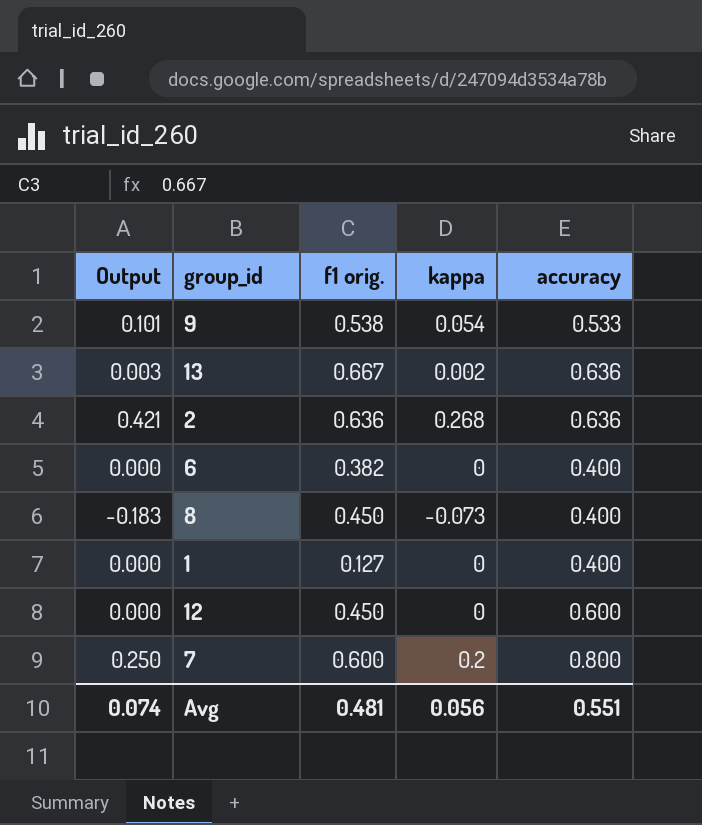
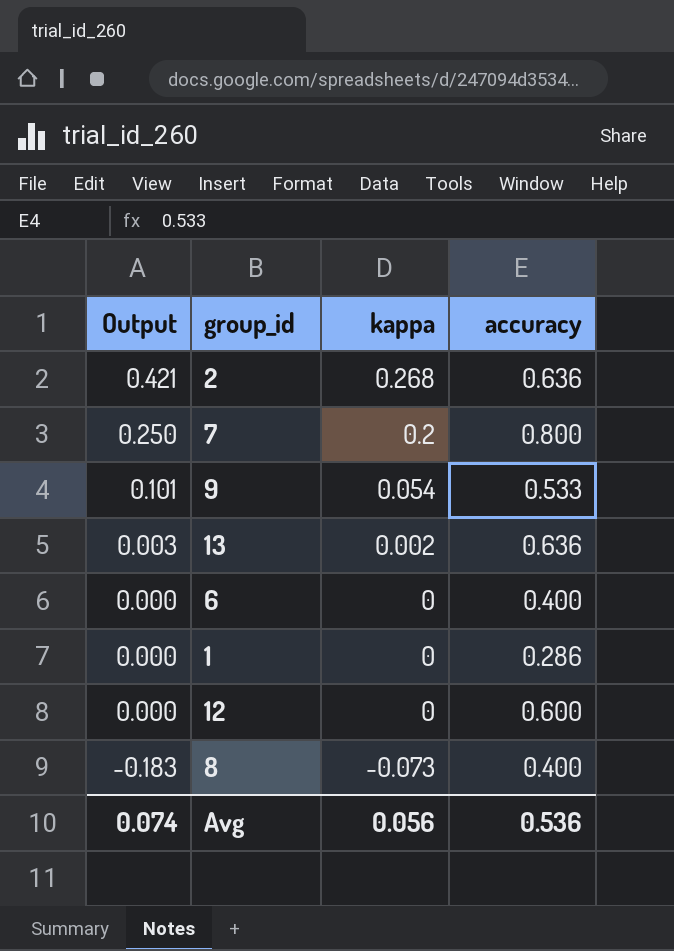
row order: none -> Output descending
column f1 orig. | position: 3 -> none
1 | accuracy: 0.400 -> 0.286
Avg | accuracy: 0.551 -> 0.536

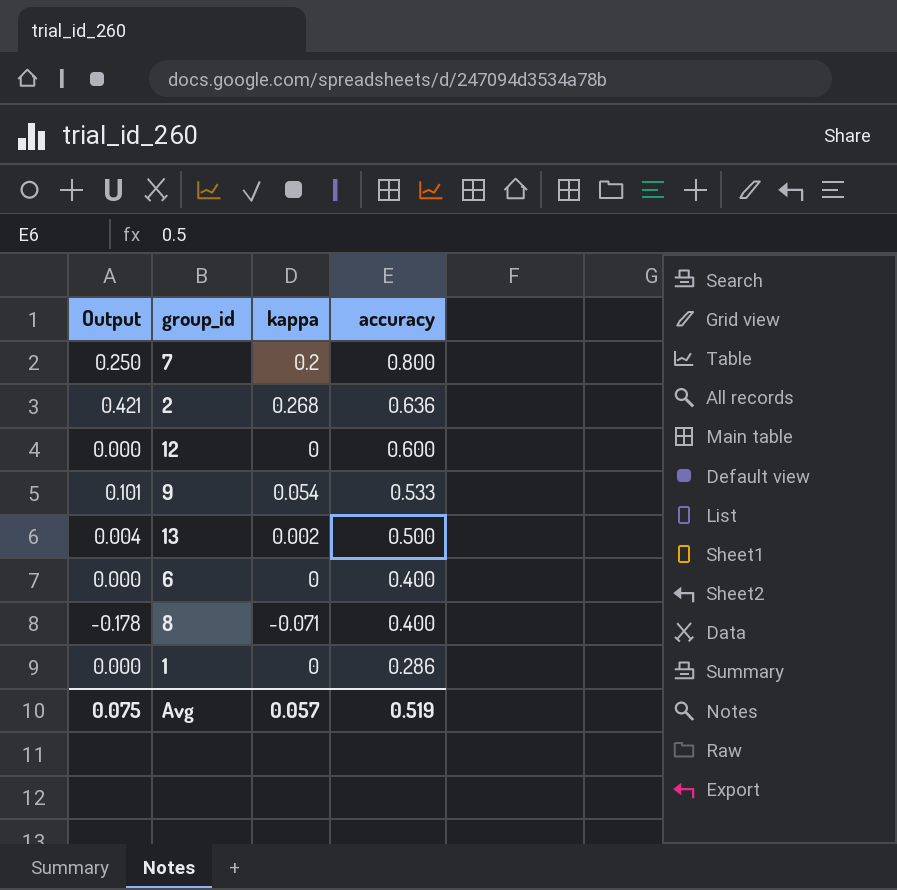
row order: Output descending -> accuracy descending
13 | Output: 0.003 -> 0.004
13 | accuracy: 0.636 -> 0.500
8 | Output: -0.183 -> -0.178
8 | kappa: -0.073 -> -0.071
Avg | Output: 0.074 -> 0.075
Avg | kappa: 0.056 -> 0.057
Avg | accuracy: 0.536 -> 0.519

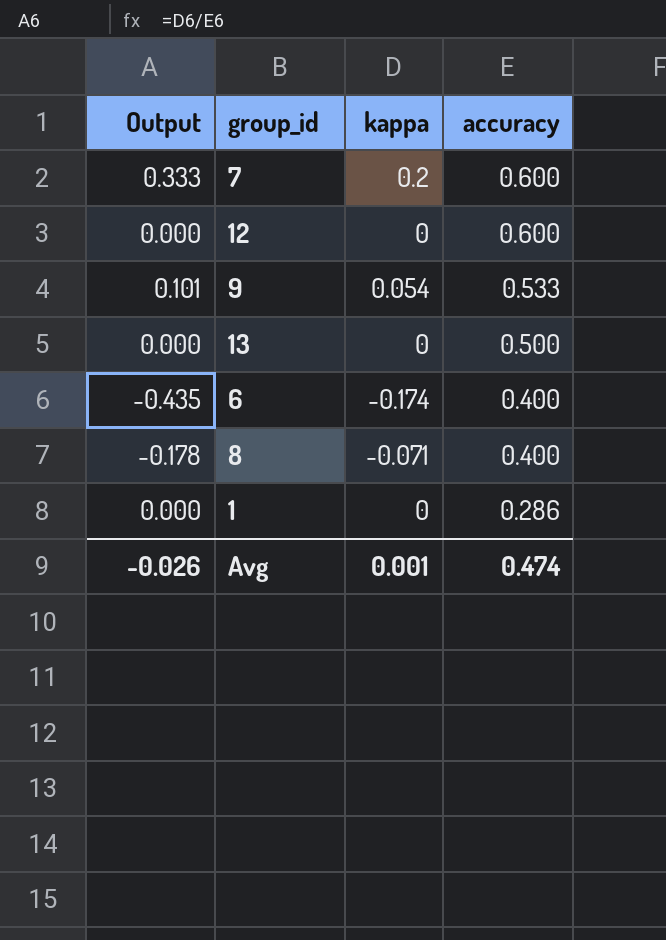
row 2: 0.421 | 0.268 | 0.636 -> none
7 | Output: 0.250 -> 0.333
7 | accuracy: 0.800 -> 0.600
13 | Output: 0.004 -> 0.000
13 | kappa: 0.002 -> 0
6 | Output: 0.000 -> -0.435
6 | kappa: 0 -> -0.174
Avg | Output: 0.075 -> -0.026
Avg | kappa: 0.057 -> 0.001
Avg | accuracy: 0.519 -> 0.474

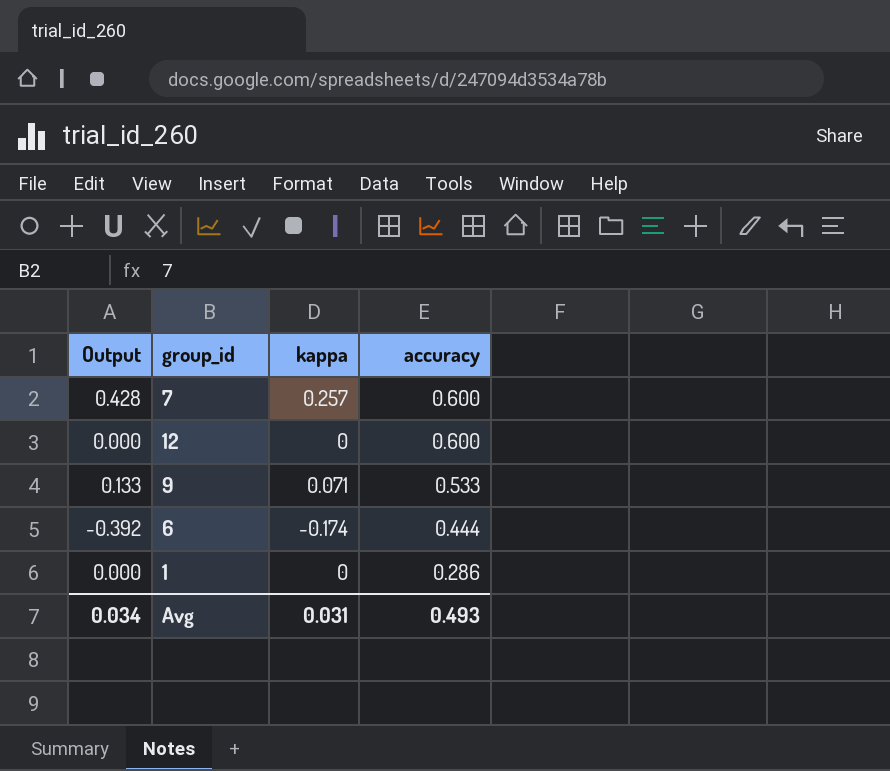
row 13: 0.000 | 0 | 0.500 -> none
row 8: -0.178 | -0.071 | 0.400 -> none
7 | Output: 0.333 -> 0.428
7 | kappa: 0.2 -> 0.257
9 | Output: 0.101 -> 0.133
9 | kappa: 0.054 -> 0.071
6 | Output: -0.435 -> -0.392
6 | accuracy: 0.400 -> 0.444
Avg | Output: -0.026 -> 0.034
Avg | kappa: 0.001 -> 0.031
Avg | accuracy: 0.474 -> 0.493

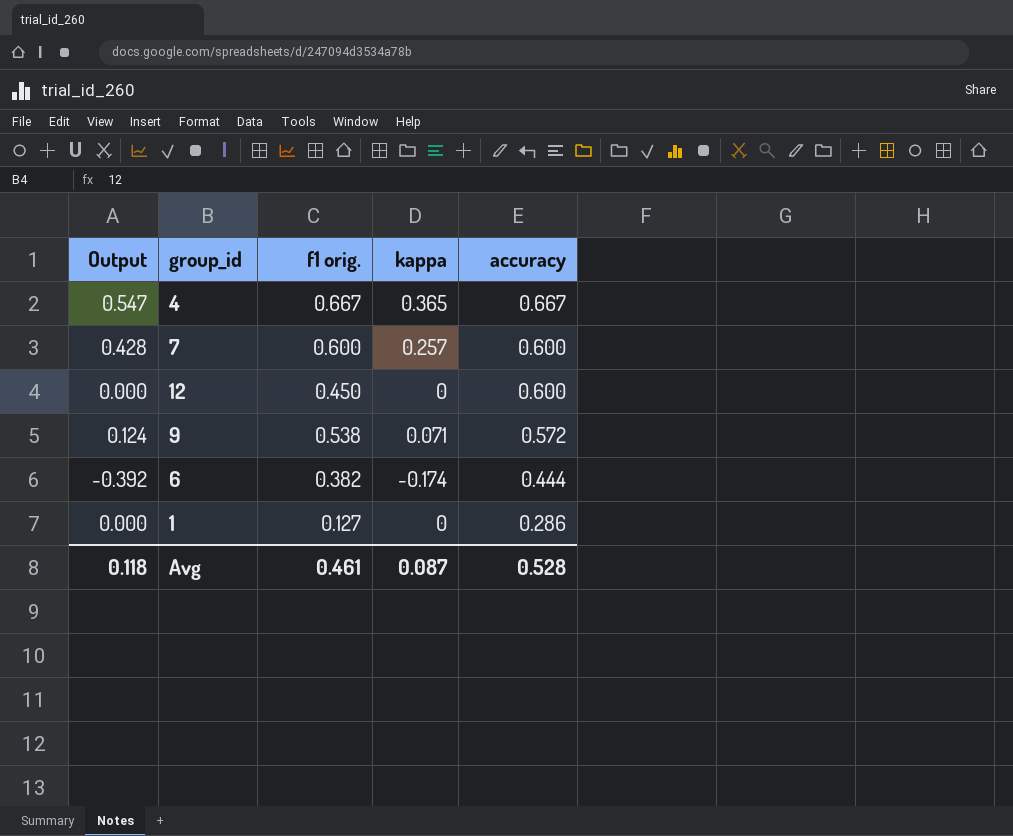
column f1 orig. | position: none -> 3
row 4: none -> 0.547 | 0.667 | 0.365 | 0.667
9 | Output: 0.133 -> 0.124
9 | accuracy: 0.533 -> 0.572
Avg | Output: 0.034 -> 0.118
Avg | kappa: 0.031 -> 0.087
Avg | accuracy: 0.493 -> 0.528

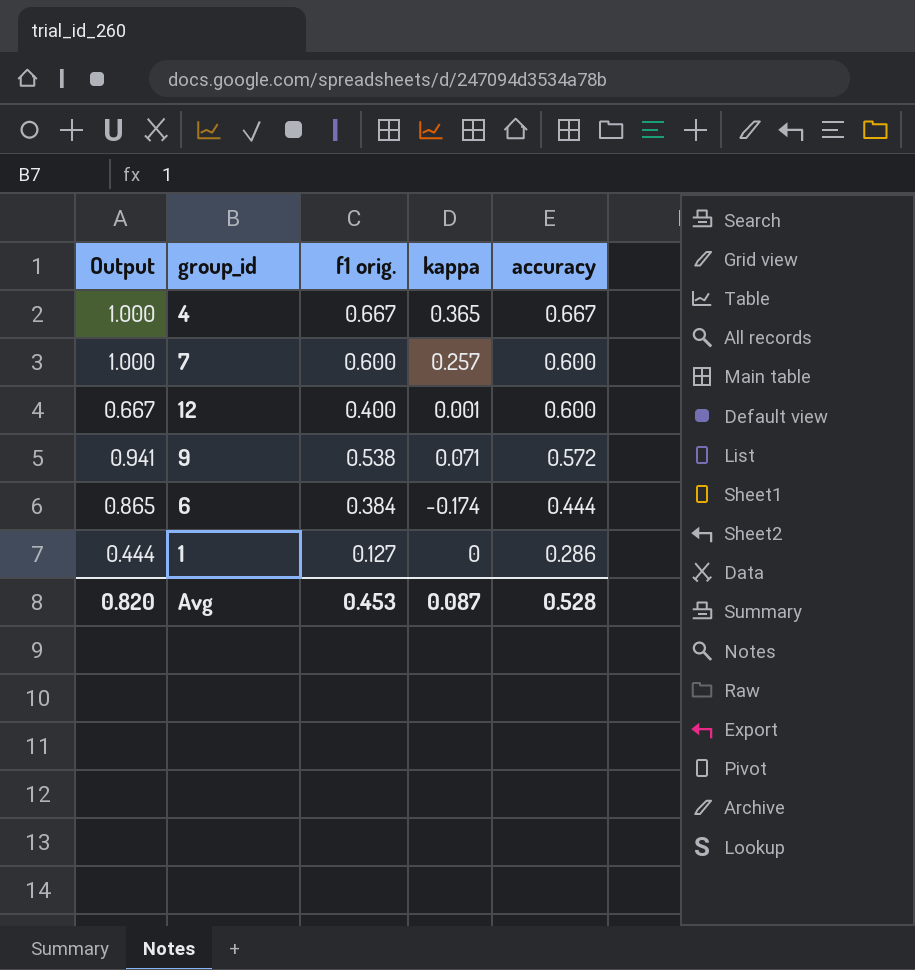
column Output | formula: [kappa] / [accuracy] -> [f1 orig.] / [accuracy]
12 | f1 orig.: 0.450 -> 0.400
12 | kappa: 0 -> 0.001
6 | f1 orig.: 0.382 -> 0.384
Avg | Output: 0.118 -> 0.820
Avg | f1 orig.: 0.461 -> 0.453

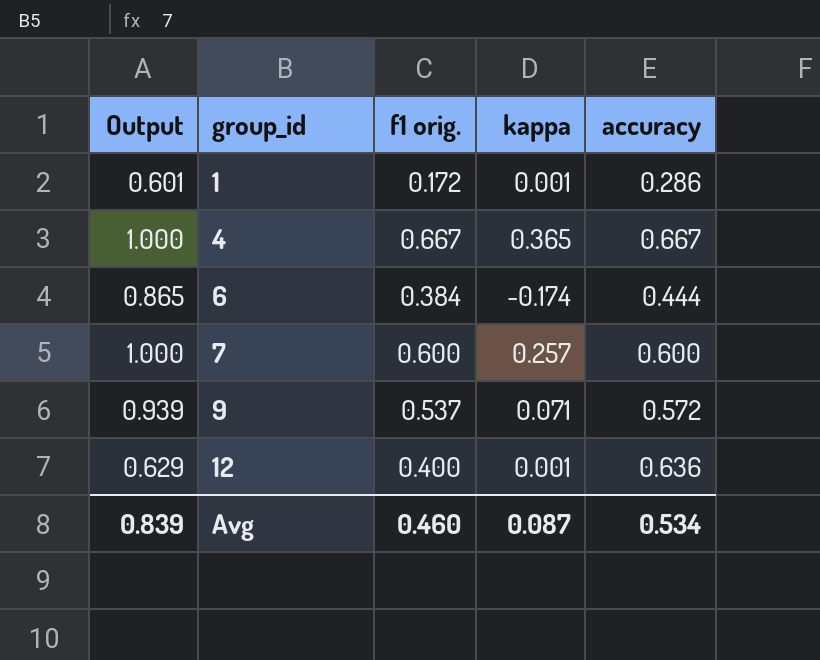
row order: accuracy descending -> group_id ascending
1 | Output: 0.444 -> 0.601
1 | f1 orig.: 0.127 -> 0.172
1 | kappa: 0 -> 0.001
9 | Output: 0.941 -> 0.939
9 | f1 orig.: 0.538 -> 0.537
12 | Output: 0.667 -> 0.629
12 | accuracy: 0.600 -> 0.636
Avg | Output: 0.820 -> 0.839
Avg | f1 orig.: 0.453 -> 0.460
Avg | accuracy: 0.528 -> 0.534

